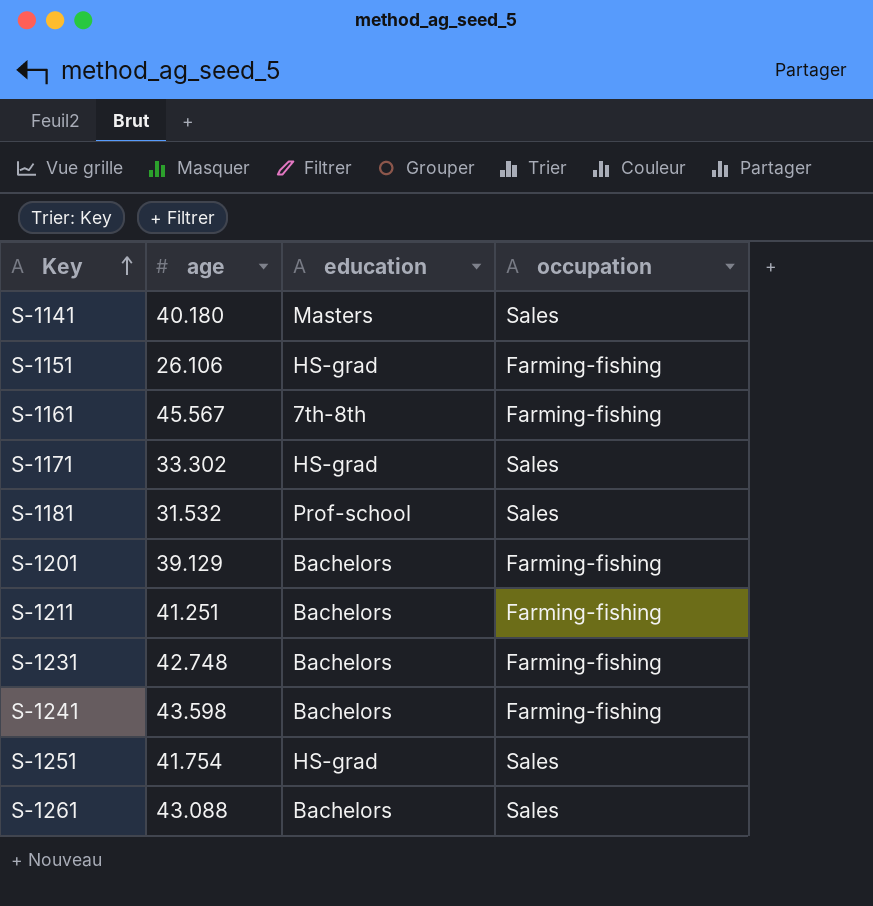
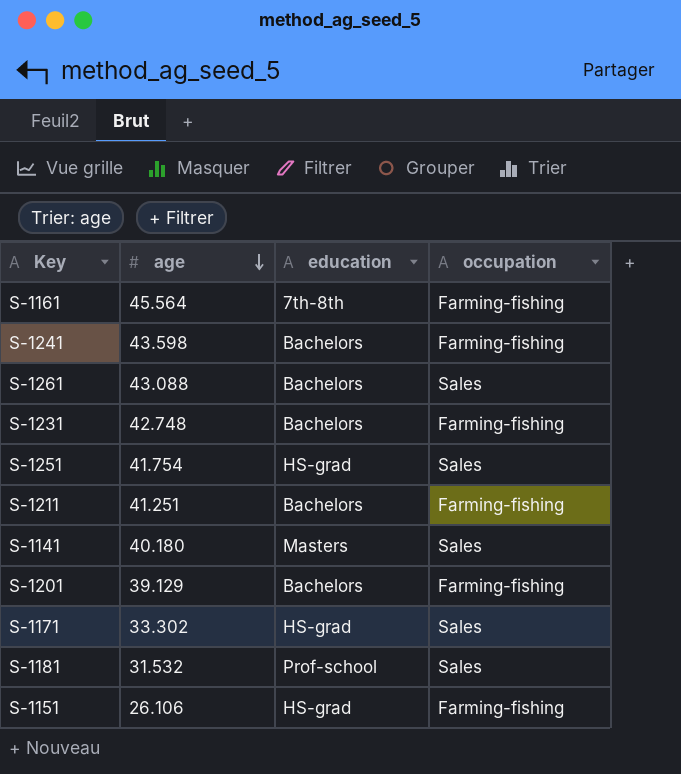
row order: Key ascending -> age descending
S-1161 | age: 45.567 -> 45.564

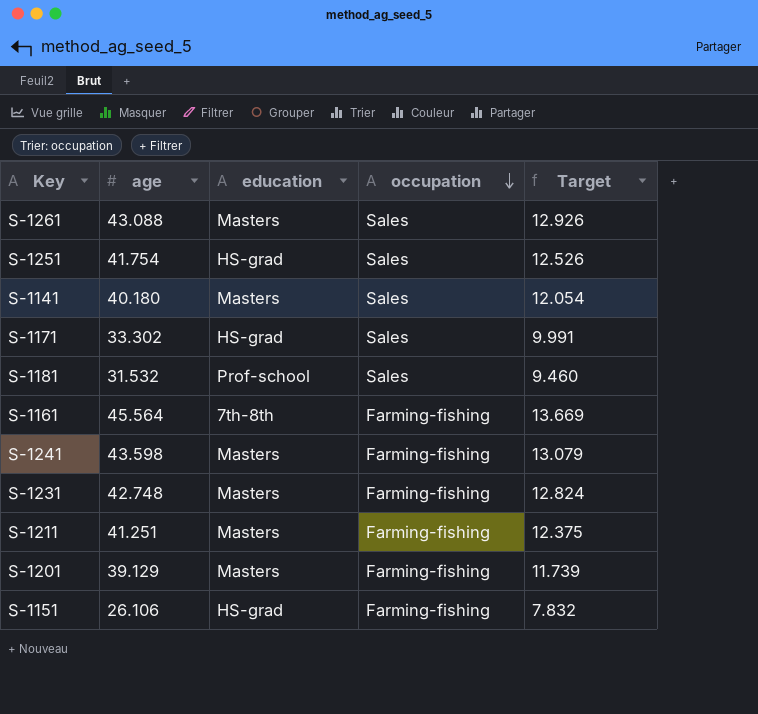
row order: age descending -> occupation descending
column Target | formula: none -> [age] * 0.3
S-1261 | education: Bachelors -> Masters
S-1241 | education: Bachelors -> Masters
S-1231 | education: Bachelors -> Masters
S-1211 | education: Bachelors -> Masters
S-1201 | education: Bachelors -> Masters

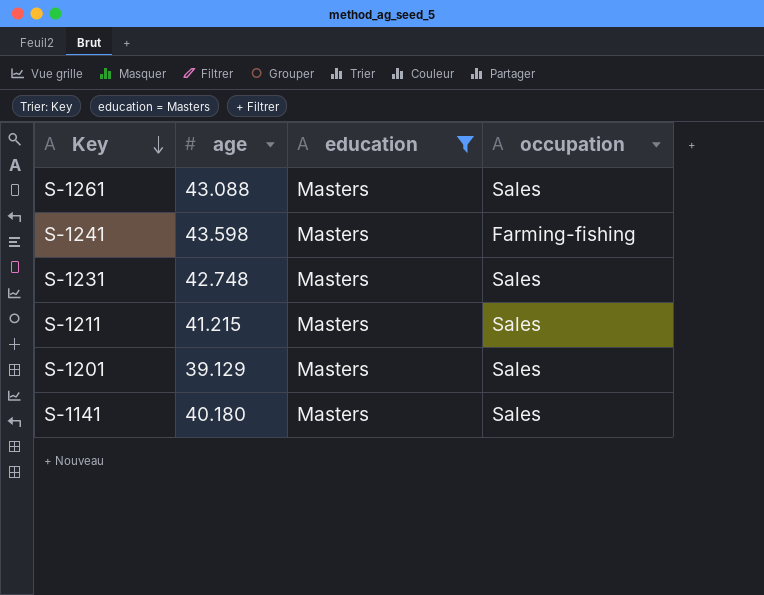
filter: none -> education = Masters
row order: occupation descending -> Key descending
column Target | formula: [age] * 0.3 -> none
S-1231 | occupation: Farming-fishing -> Sales
S-1211 | age: 41.251 -> 41.215
S-1211 | occupation: Farming-fishing -> Sales
S-1201 | occupation: Farming-fishing -> Sales

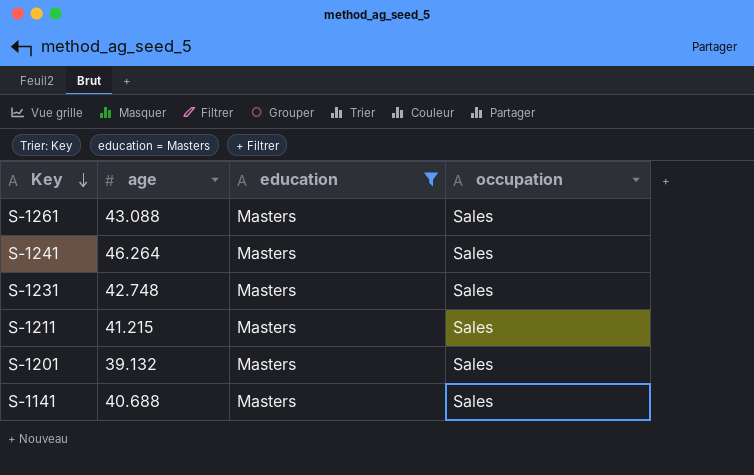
S-1241 | age: 43.598 -> 46.264
S-1241 | occupation: Farming-fishing -> Sales
S-1201 | age: 39.129 -> 39.132
S-1141 | age: 40.180 -> 40.688

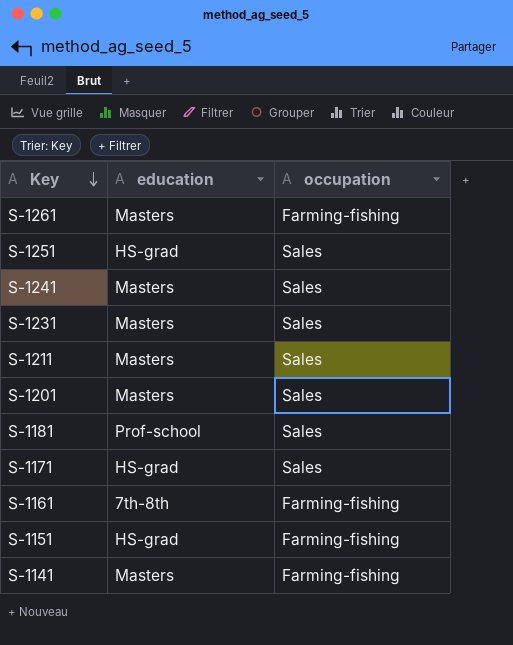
filter: education = Masters -> none
column age | position: 2 -> none
S-1261 | occupation: Sales -> Farming-fishing
S-1141 | occupation: Sales -> Farming-fishing

